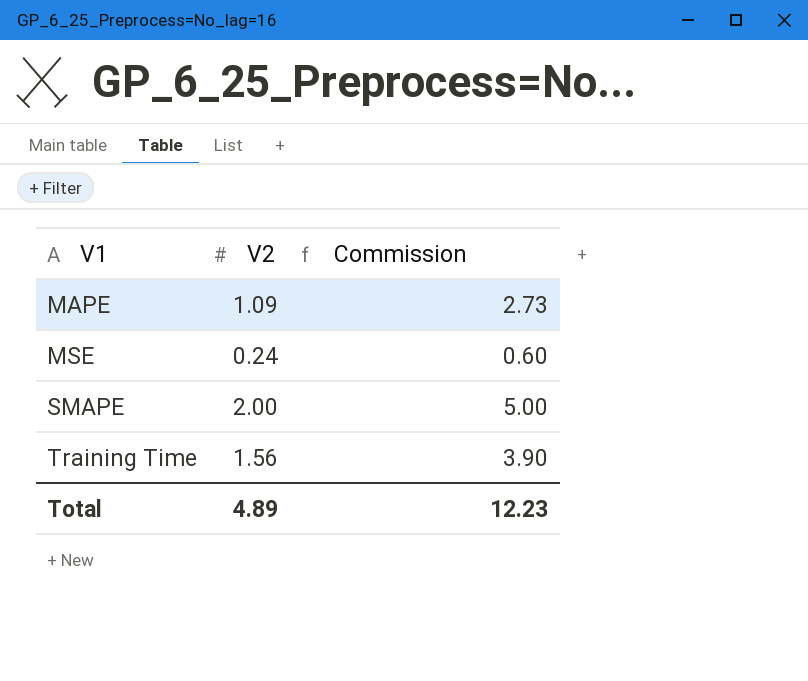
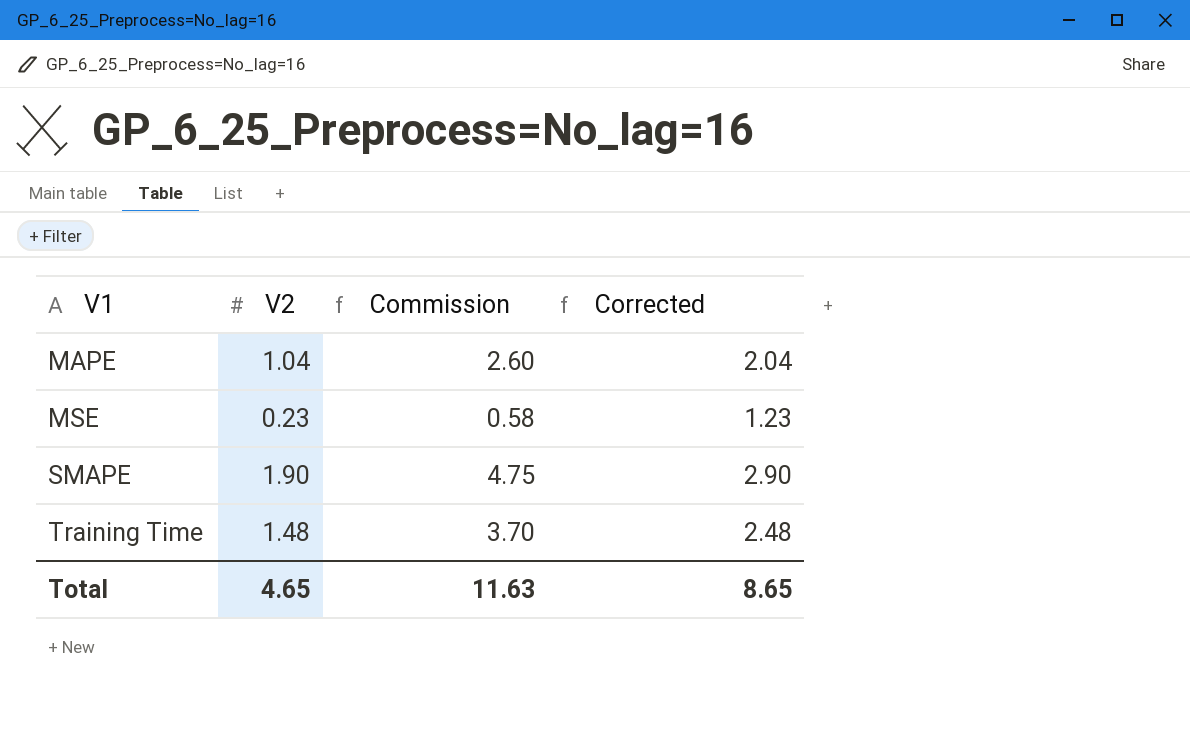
column Corrected | formula: none -> [V2] + 1
MAPE | V2: 1.09 -> 1.04
MAPE | Commission: 2.73 -> 2.60
MSE | V2: 0.24 -> 0.23
MSE | Commission: 0.60 -> 0.58
SMAPE | V2: 2.00 -> 1.90
SMAPE | Commission: 5.00 -> 4.75
Training Time | V2: 1.56 -> 1.48
Training Time | Commission: 3.90 -> 3.70
Total | V2: 4.89 -> 4.65
Total | Commission: 12.23 -> 11.63

